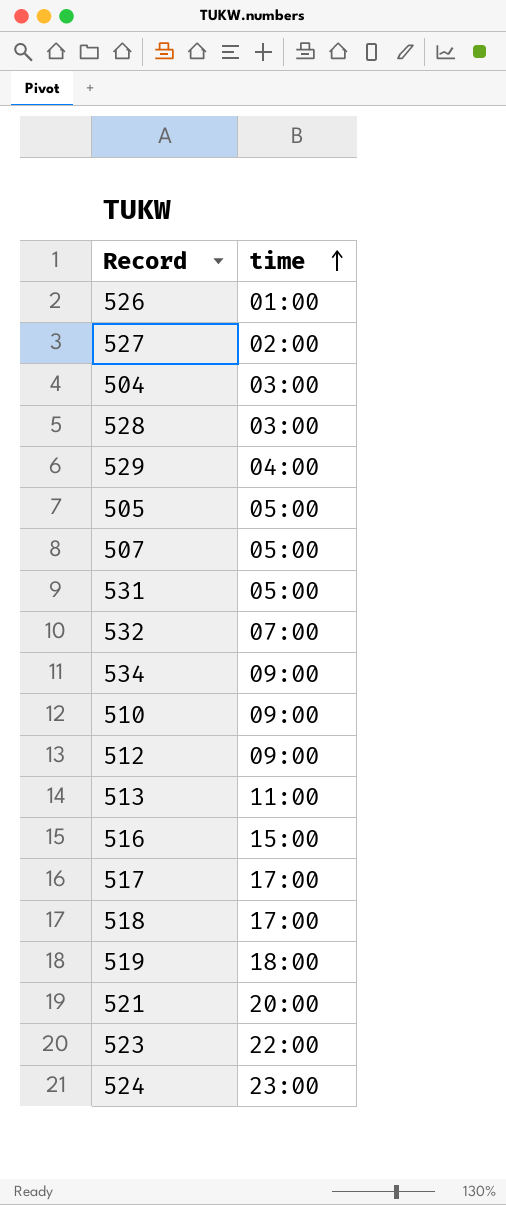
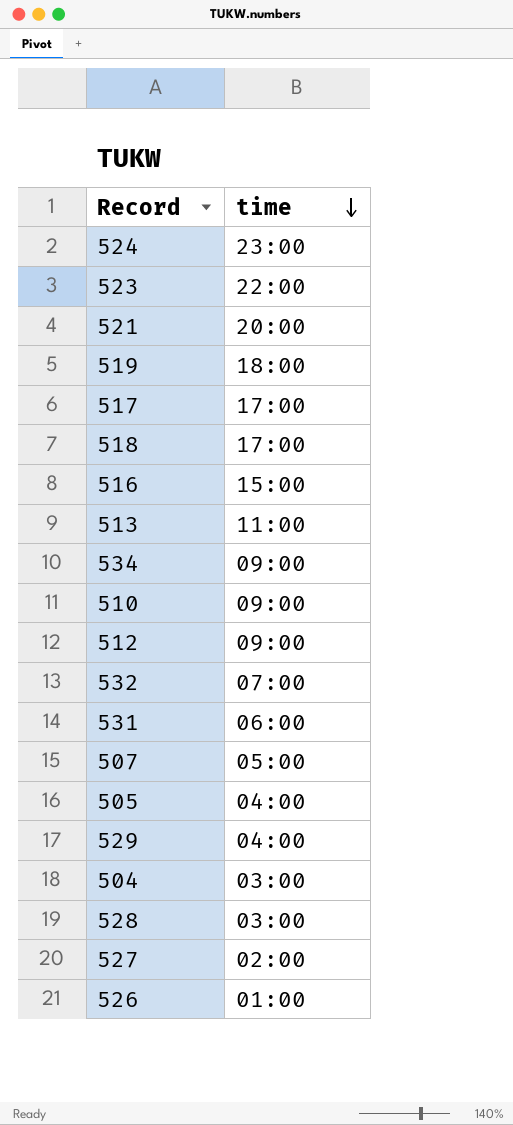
row order: time ascending -> time descending
531 | time: 05:00 -> 06:00
505 | time: 05:00 -> 04:00

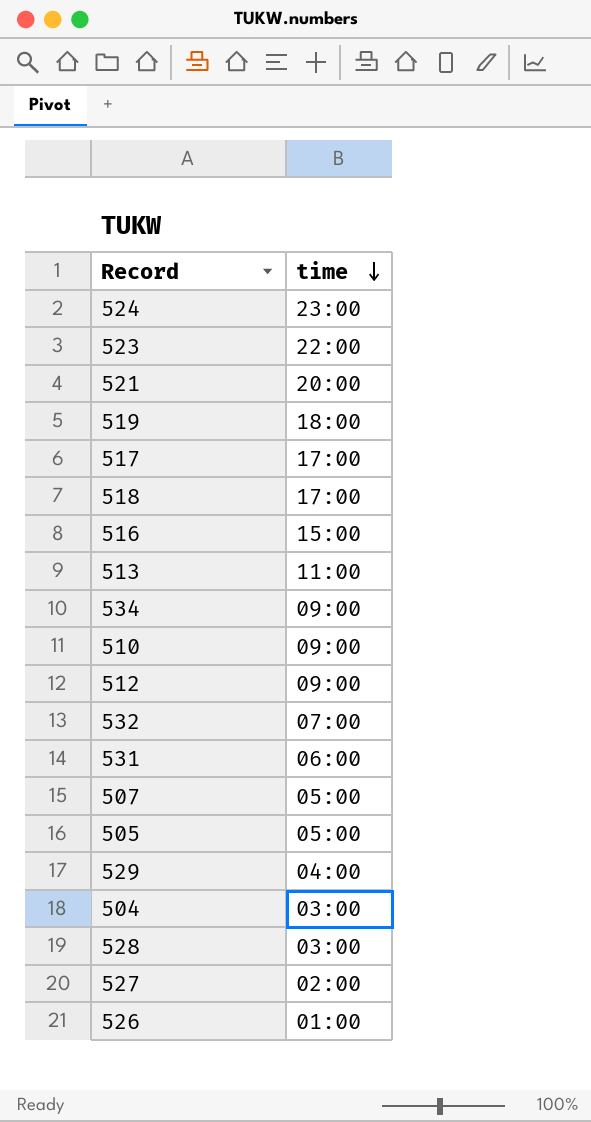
505 | time: 04:00 -> 05:00

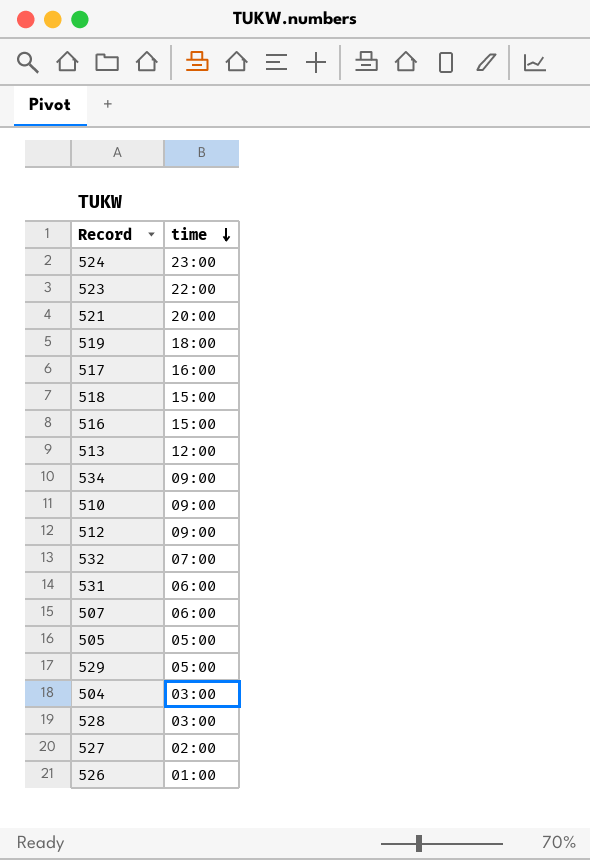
517 | time: 17:00 -> 16:00
518 | time: 17:00 -> 15:00
513 | time: 11:00 -> 12:00
507 | time: 05:00 -> 06:00
529 | time: 04:00 -> 05:00

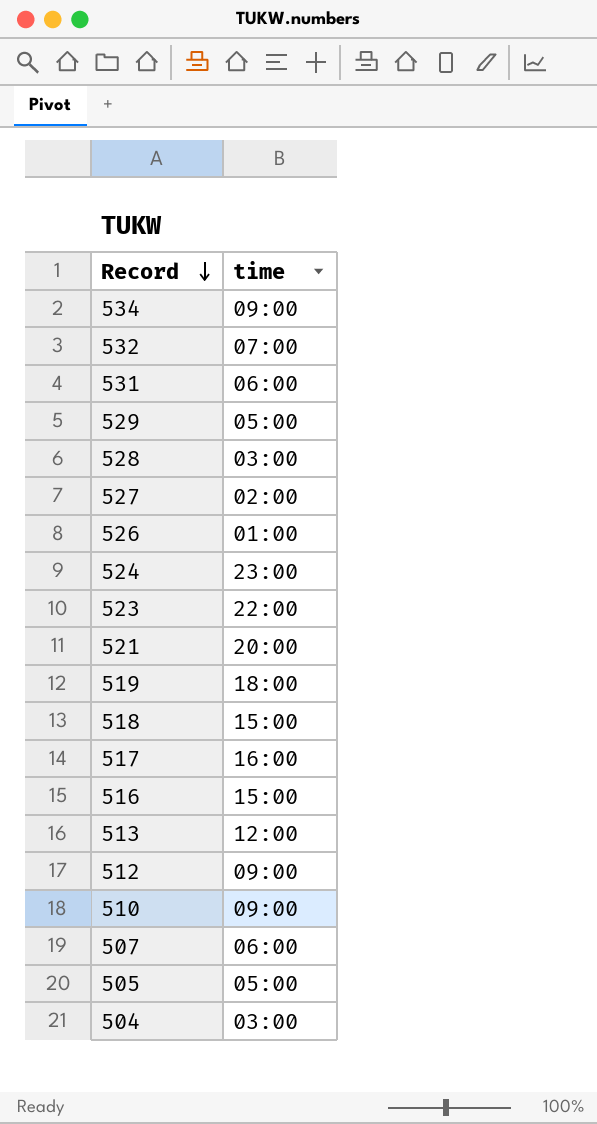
row order: time descending -> Record descending

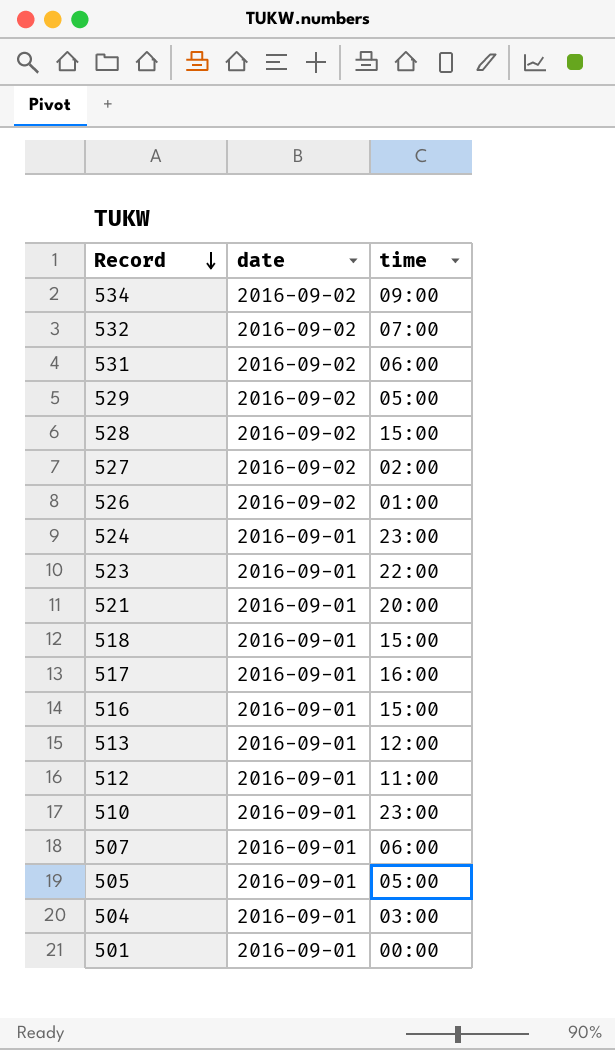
column date | position: none -> 2
row 519: 18:00 -> none
528 | time: 03:00 -> 15:00
512 | time: 09:00 -> 11:00
510 | time: 09:00 -> 23:00
row 501: none -> 2016-09-01 | 00:00

